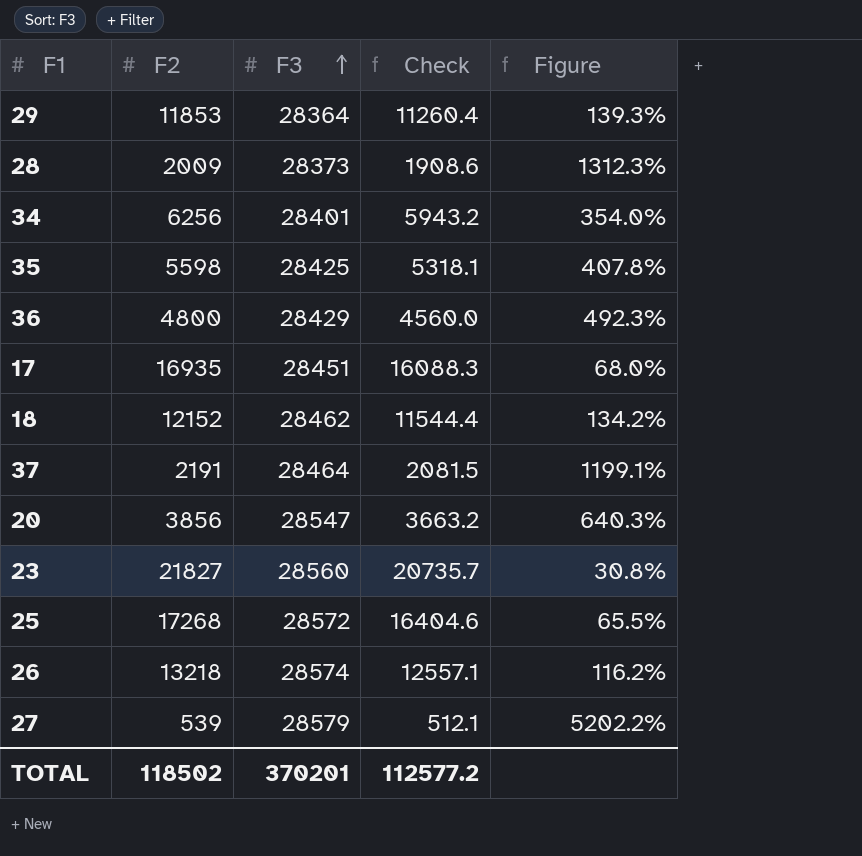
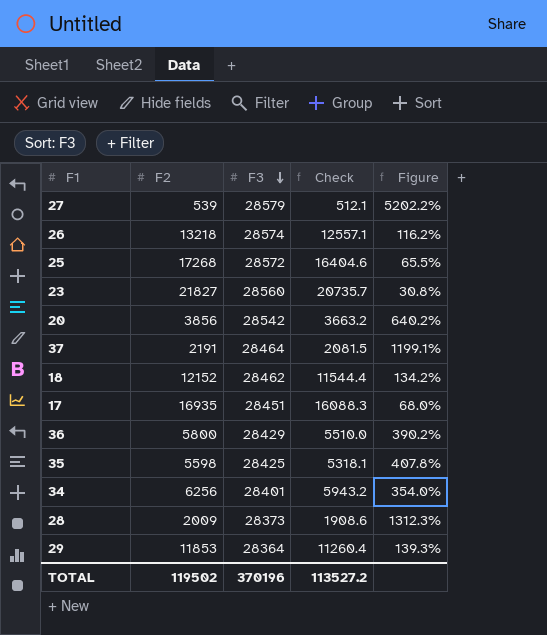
row order: F3 ascending -> F3 descending
20 | F3: 28547 -> 28542
20 | Figure: 640.3% -> 640.2%
36 | F2: 4800 -> 5800
36 | Check: 4560.0 -> 5510.0
36 | Figure: 492.3% -> 390.2%
TOTAL | F2: 118502 -> 119502
TOTAL | F3: 370201 -> 370196
TOTAL | Check: 112577.2 -> 113527.2

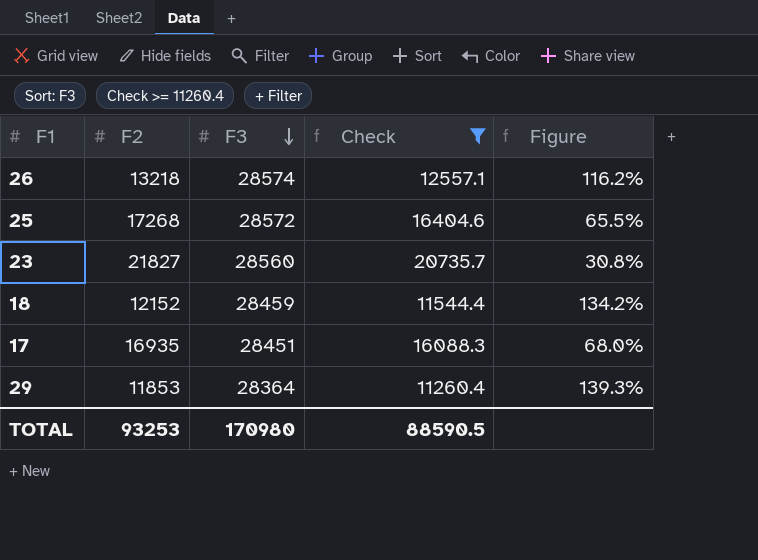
filter: none -> Check >= 11260.4
18 | F3: 28462 -> 28459
TOTAL | F2: 119502 -> 93253
TOTAL | F3: 370196 -> 170980
TOTAL | Check: 113527.2 -> 88590.5

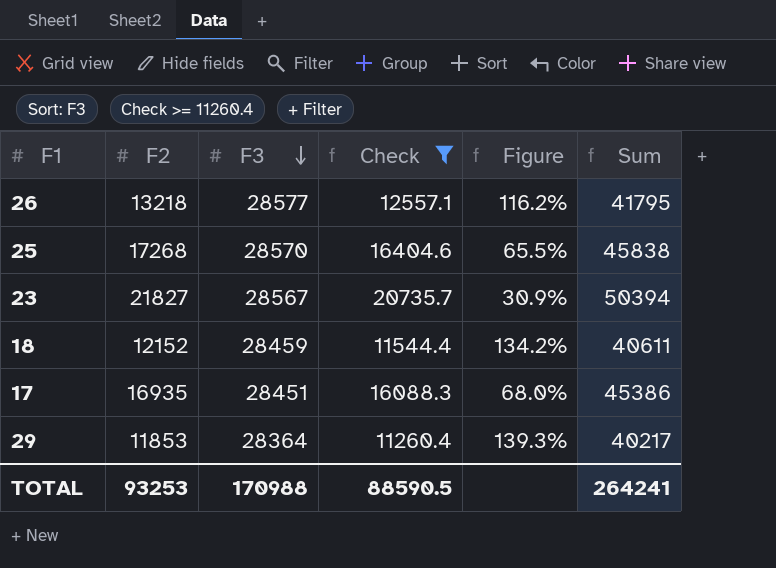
column Sum | formula: none -> [F2] + [F3]
26 | F3: 28574 -> 28577
25 | F3: 28572 -> 28570
23 | F3: 28560 -> 28567
23 | Figure: 30.8% -> 30.9%
TOTAL | F3: 170980 -> 170988

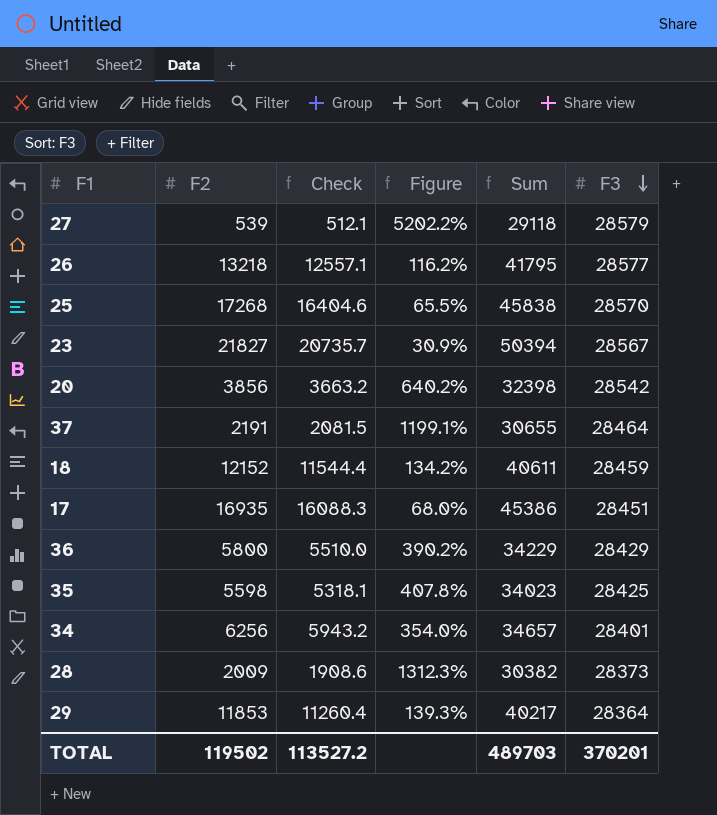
filter: Check >= 11260.4 -> none
column F3 | position: 3 -> 6
TOTAL | F2: 93253 -> 119502
TOTAL | Check: 88590.5 -> 113527.2
TOTAL | Sum: 264241 -> 489703
TOTAL | F3: 170988 -> 370201

